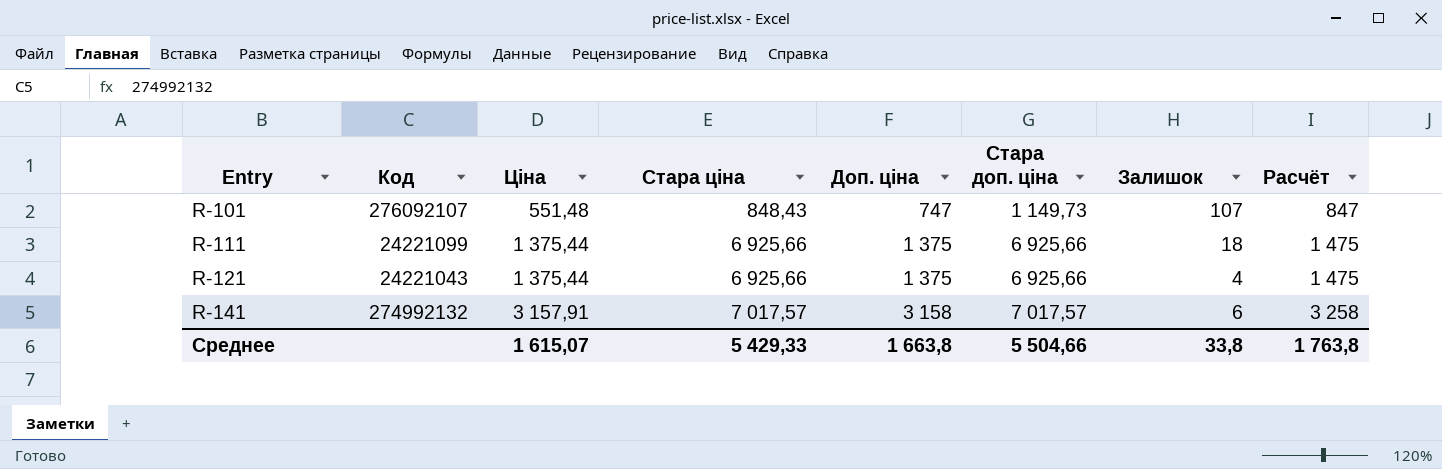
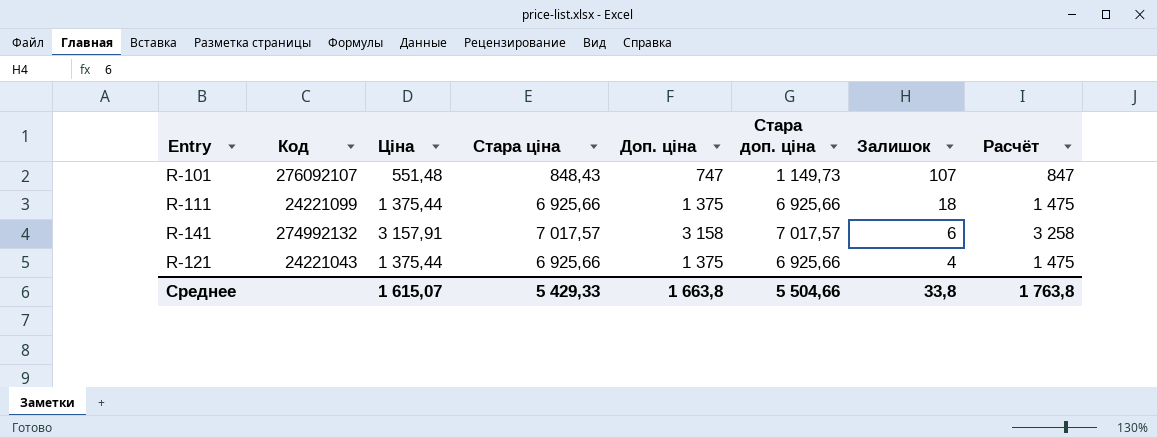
row order: Entry ascending -> Залишок descending

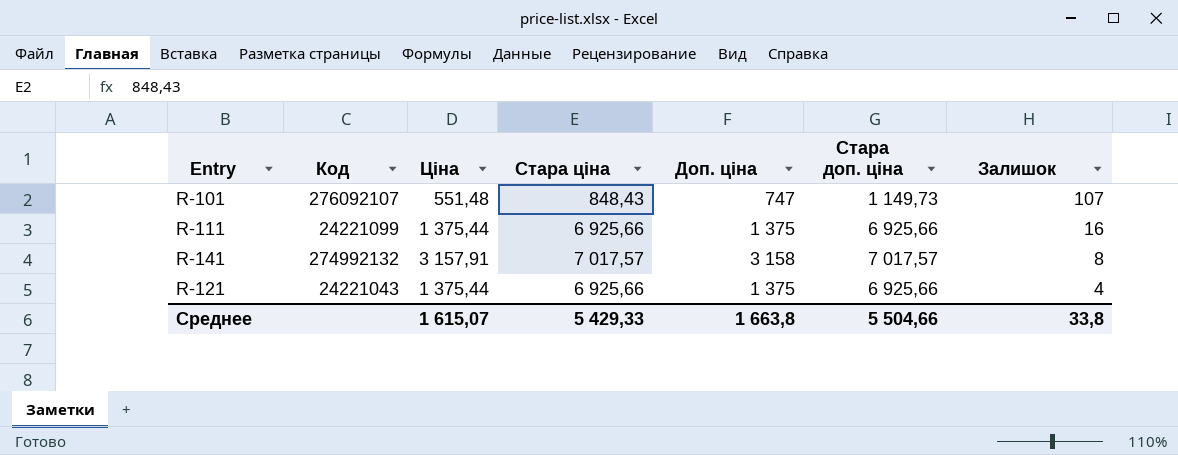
column Расчёт | formula: [Доп. ціна] + 100 -> none
R-111 | Залишок: 18 -> 16
R-141 | Залишок: 6 -> 8

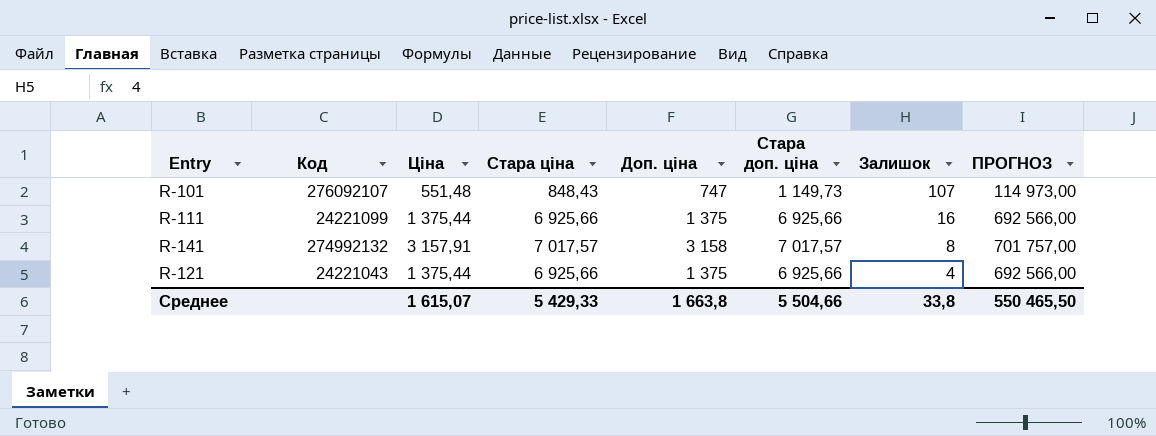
column ПРОГНОЗ | formula: none -> [Стара доп. ціна] * 100

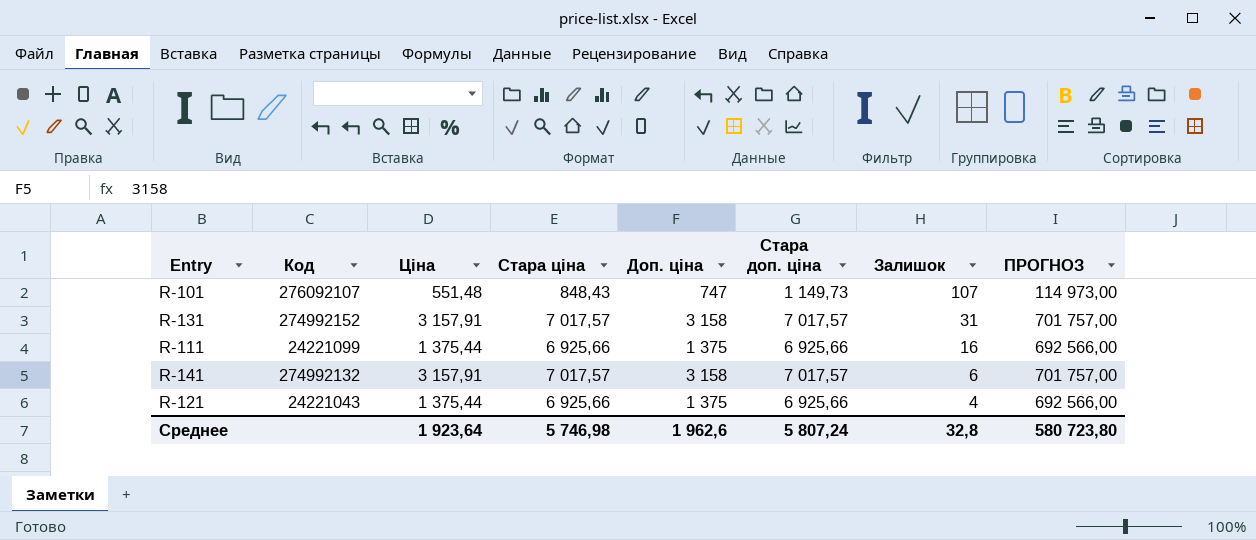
row R-131: none -> 274992152 | 3 157,91 | 7 017,57 | 3 158 | 7 017,57 | 31 | 701 757,00
R-141 | Залишок: 8 -> 6
Среднее | Ціна: 1 615,07 -> 1 923,64
Среднее | Стара ціна: 5 429,33 -> 5 746,98
Среднее | Доп. ціна: 1 663,8 -> 1 962,6
Среднее | Стара доп. ціна: 5 504,66 -> 5 807,24
Среднее | Залишок: 33,8 -> 32,8
Среднее | ПРОГНОЗ: 550 465,50 -> 580 723,80

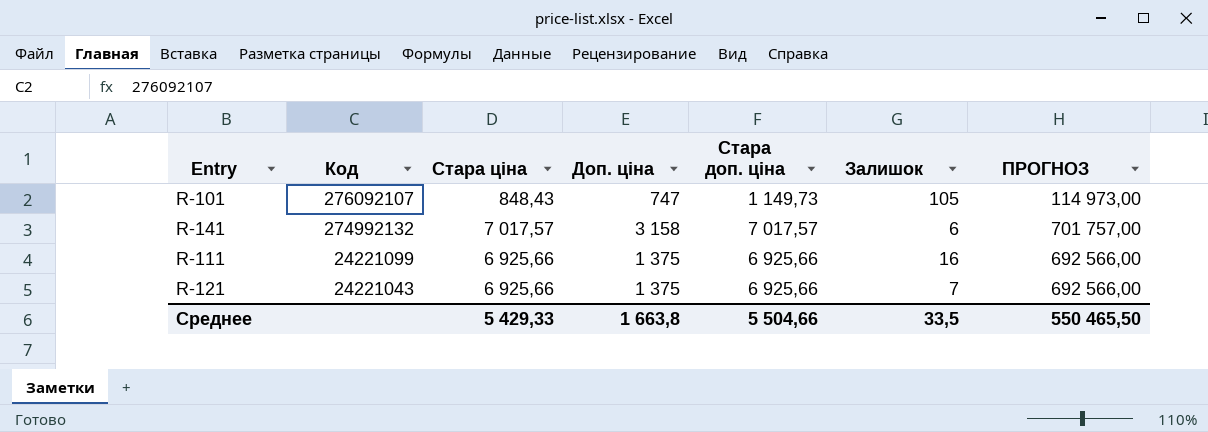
row order: Залишок descending -> Код descending
column Ціна | position: 3 -> none
row R-131: 274992152 | 3 157,91 | 7 017,57 | 3 158 | 7 017,57 | 31 | 701 757,00 -> none
R-101 | Залишок: 107 -> 105
R-121 | Залишок: 4 -> 7
Среднее | Стара ціна: 5 746,98 -> 5 429,33
Среднее | Доп. ціна: 1 962,6 -> 1 663,8
Среднее | Стара доп. ціна: 5 807,24 -> 5 504,66
Среднее | Залишок: 32,8 -> 33,5
Среднее | ПРОГНОЗ: 580 723,80 -> 550 465,50

